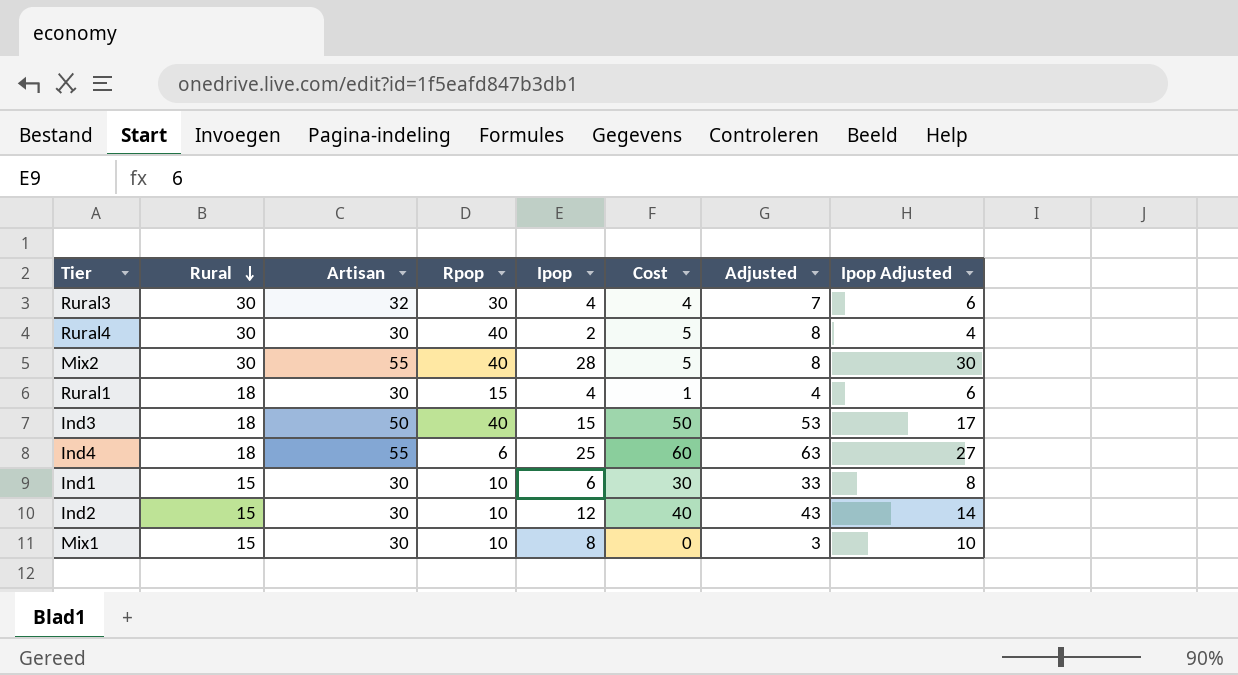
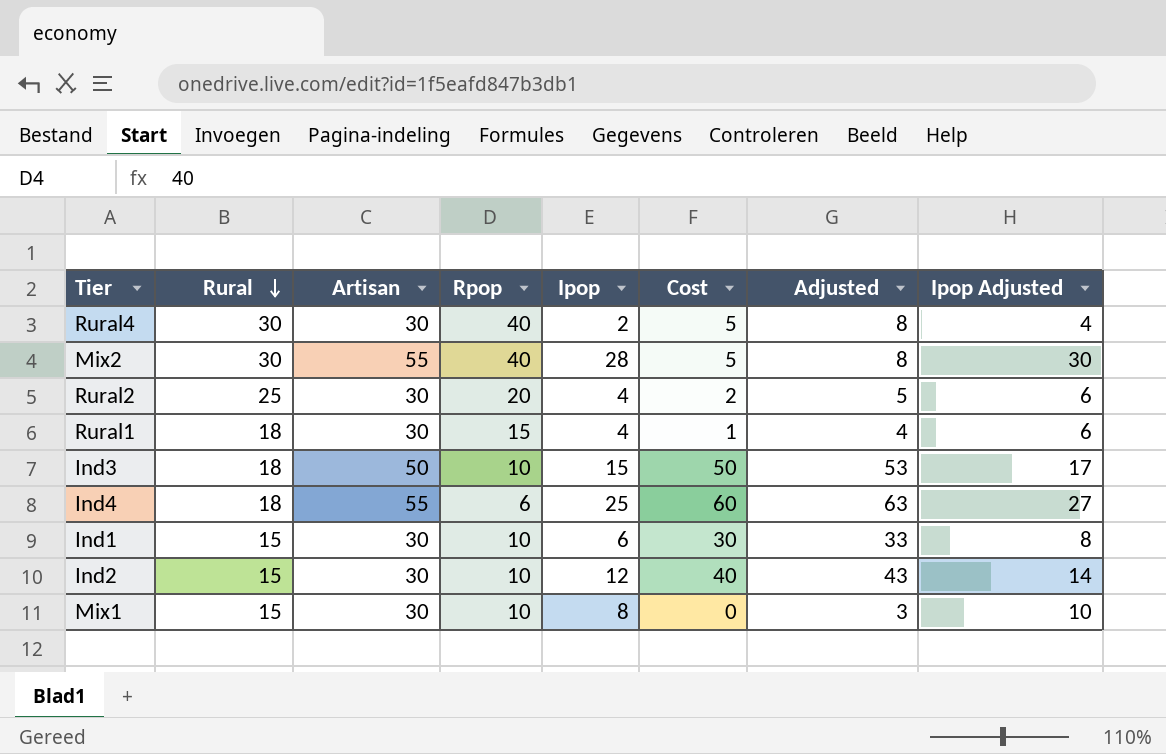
row Rural3: 30 | 32 | 30 | 4 | 4 | 7 | 6 -> none
row Rural2: none -> 25 | 30 | 20 | 4 | 2 | 5 | 6
Ind3 | Rpop: 40 -> 10

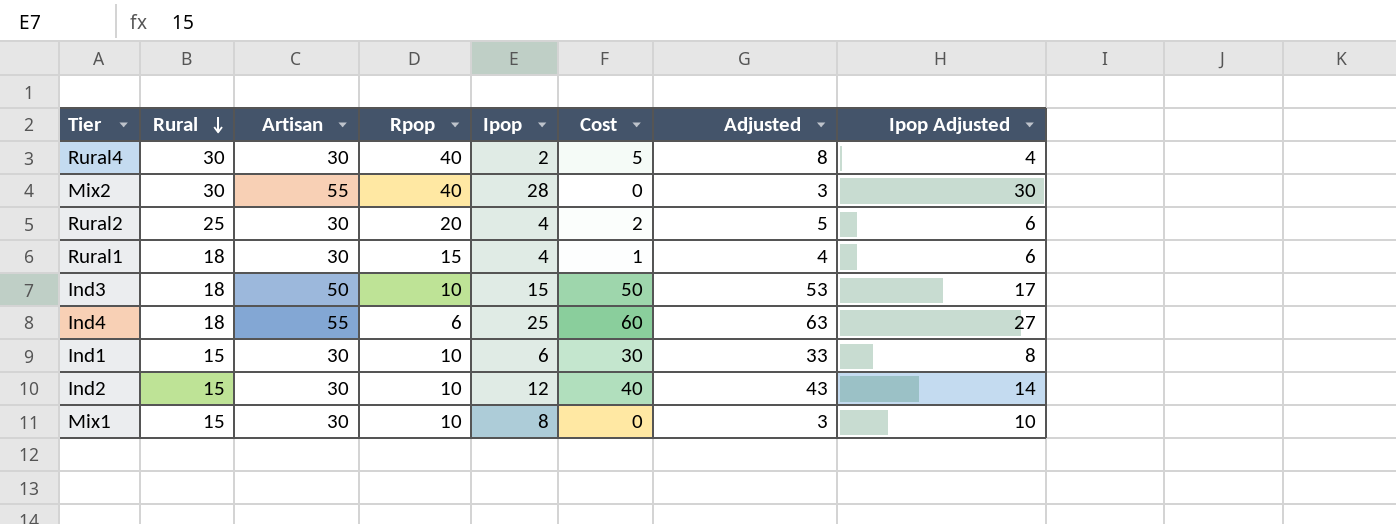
Mix2 | Cost: 5 -> 0
Mix2 | Adjusted: 8 -> 3

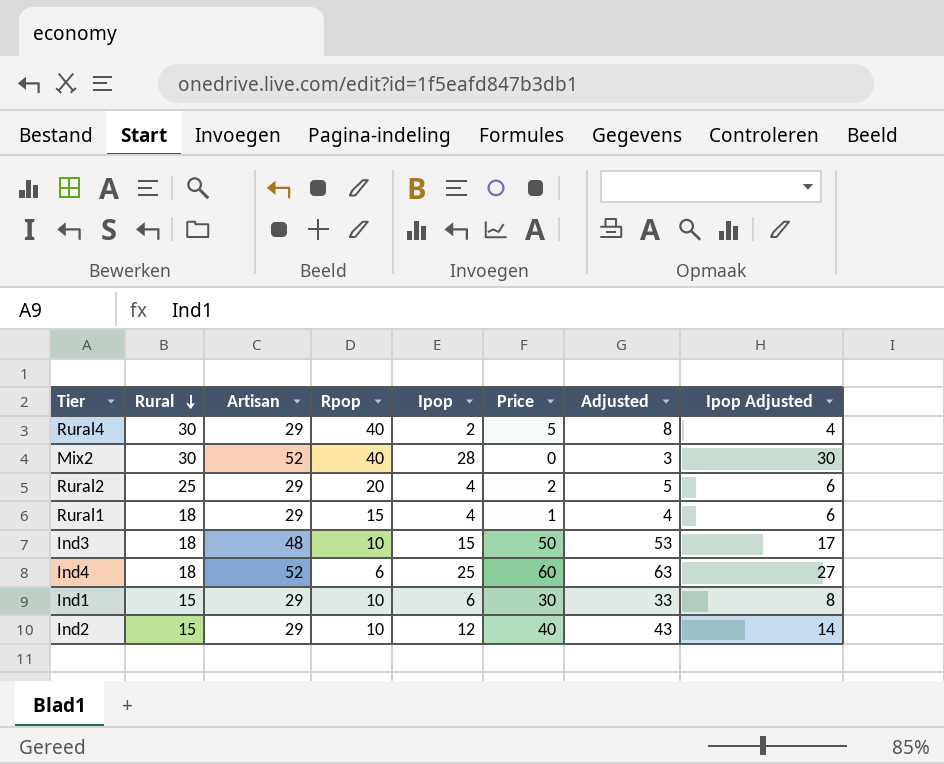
column name: Cost -> Price
row Mix1: 15 | 30 | 10 | 8 | 0 | 3 | 10 -> none
Rural4 | Artisan: 30 -> 29
Mix2 | Artisan: 55 -> 52
Rural2 | Artisan: 30 -> 29
Rural1 | Artisan: 30 -> 29
Ind3 | Artisan: 50 -> 48
Ind4 | Artisan: 55 -> 52
Ind1 | Artisan: 30 -> 29
Ind2 | Artisan: 30 -> 29

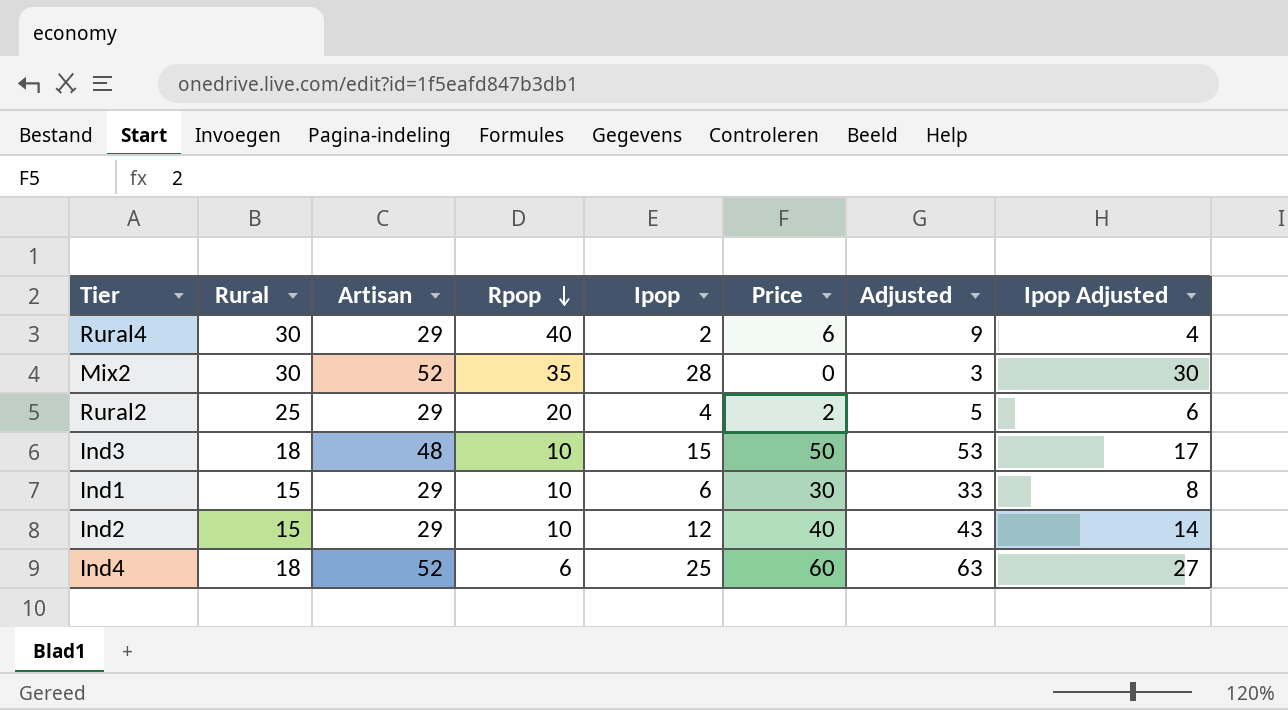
row order: Rural descending -> Rpop descending
row Rural1: 18 | 29 | 15 | 4 | 1 | 4 | 6 -> none
Rural4 | Price: 5 -> 6
Rural4 | Adjusted: 8 -> 9
Mix2 | Rpop: 40 -> 35

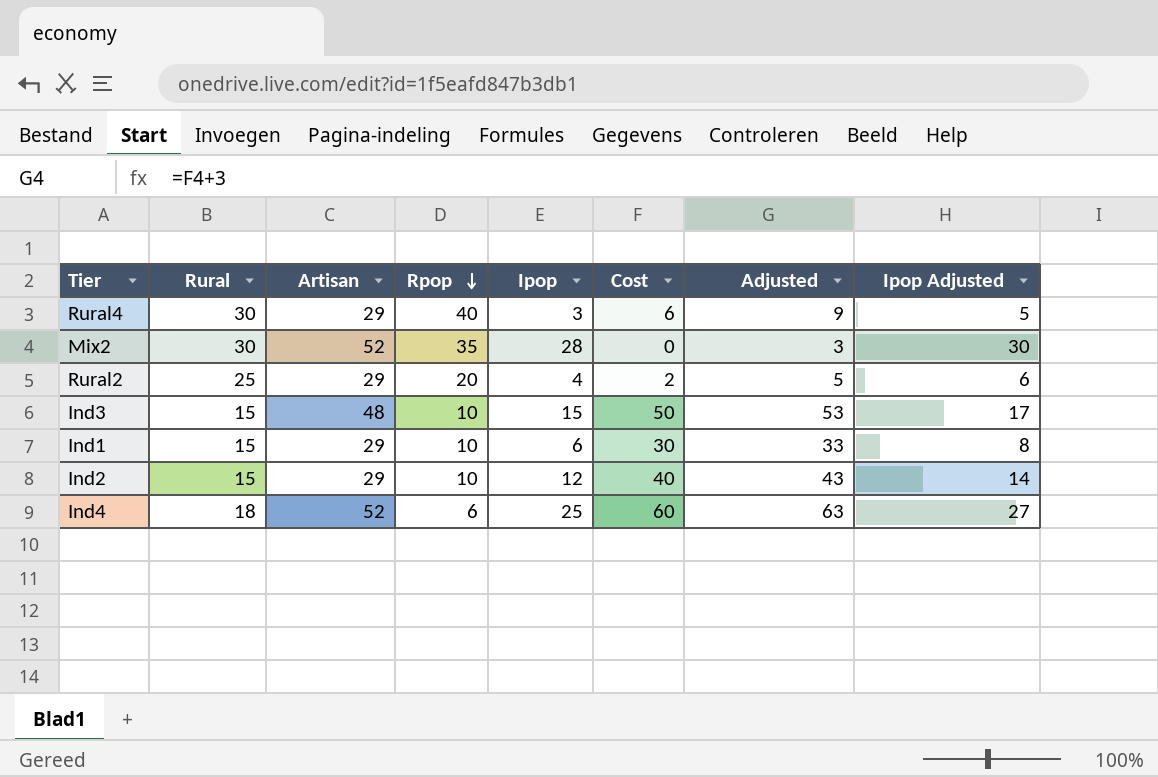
column name: Price -> Cost
Rural4 | Ipop: 2 -> 3
Rural4 | Ipop Adjusted: 4 -> 5
Ind3 | Rural: 18 -> 15

